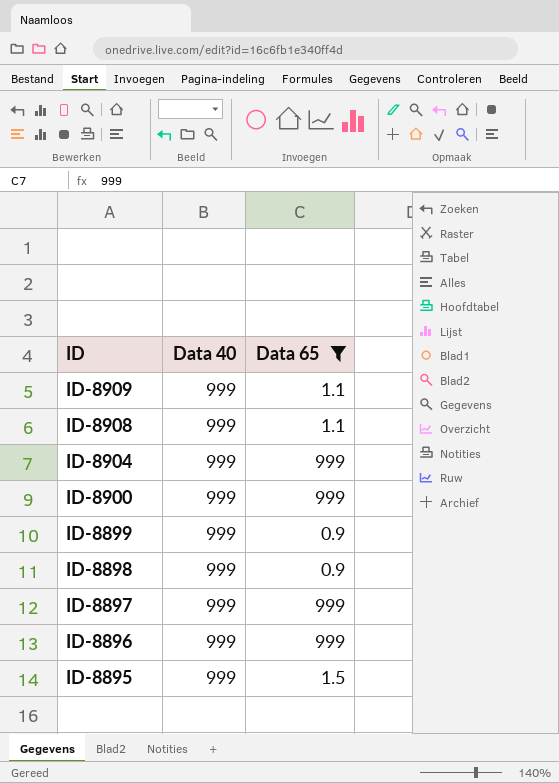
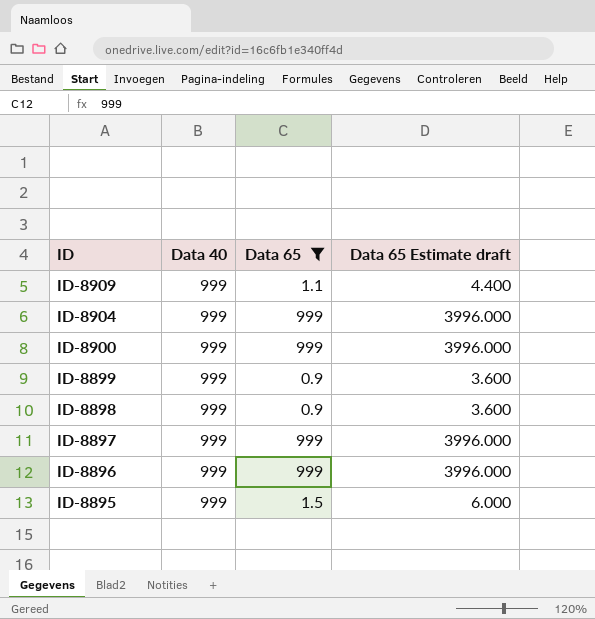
column Data 65 Estimate draft | formula: none -> [Data 65] * 4
row ID-8908: 999 | 1.1 -> none

